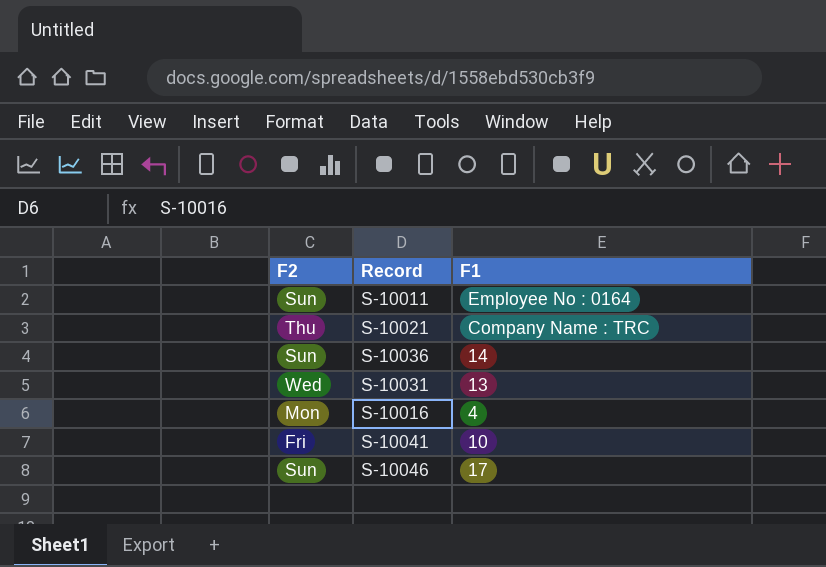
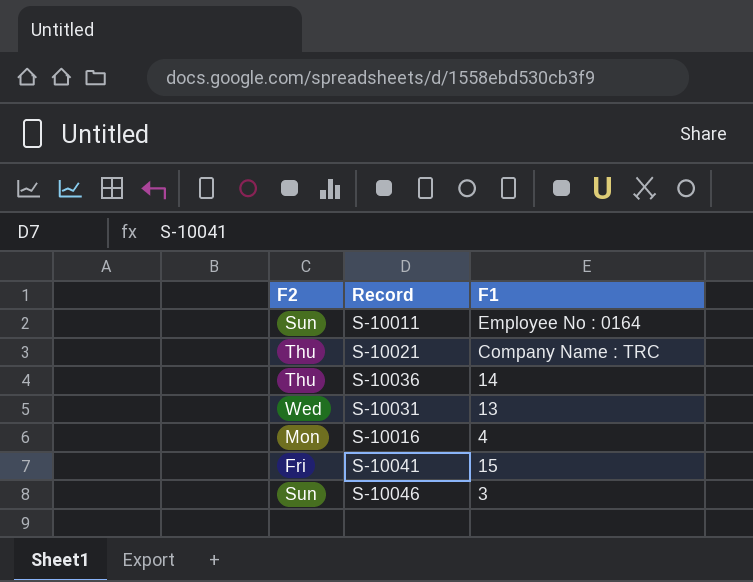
S-10036 | F2: Sun -> Thu
S-10041 | F1: 10 -> 15
S-10046 | F1: 17 -> 3

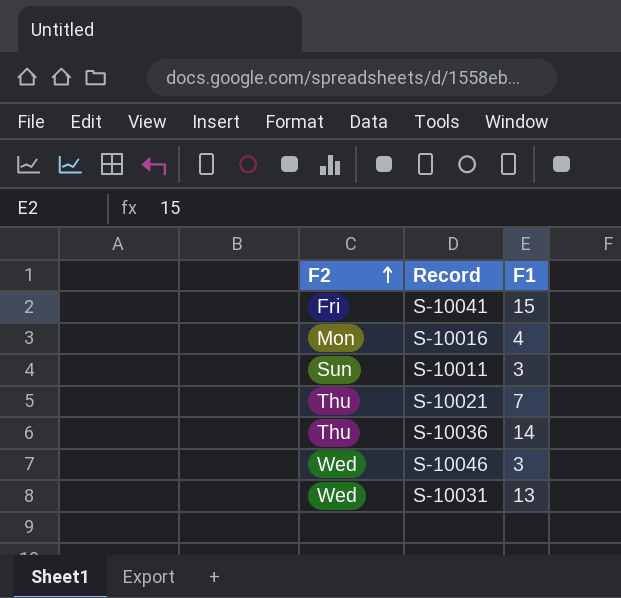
row order: none -> F2 ascending
S-10011 | F1: Employee No : 0164 -> 3
S-10021 | F1: Company Name : TRC -> 7
S-10046 | F2: Sun -> Wed

